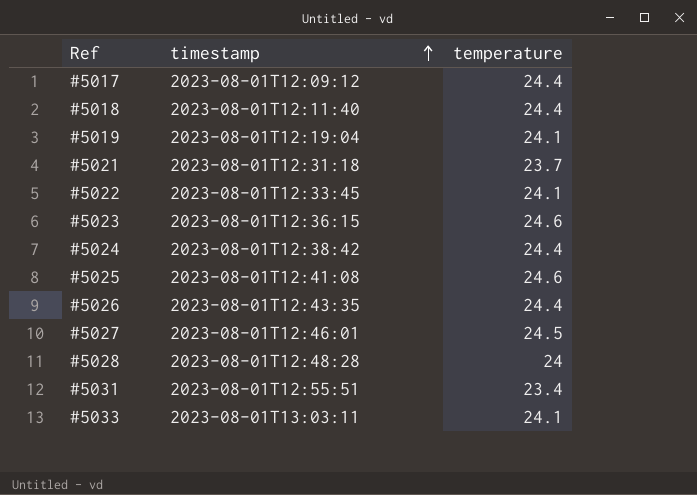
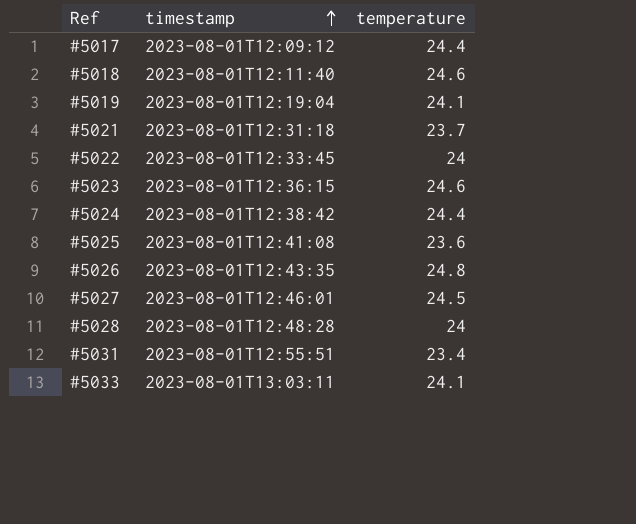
#5018 | temperature: 24.4 -> 24.6
#5022 | temperature: 24.1 -> 24
#5025 | temperature: 24.6 -> 23.6
#5026 | temperature: 24.4 -> 24.8

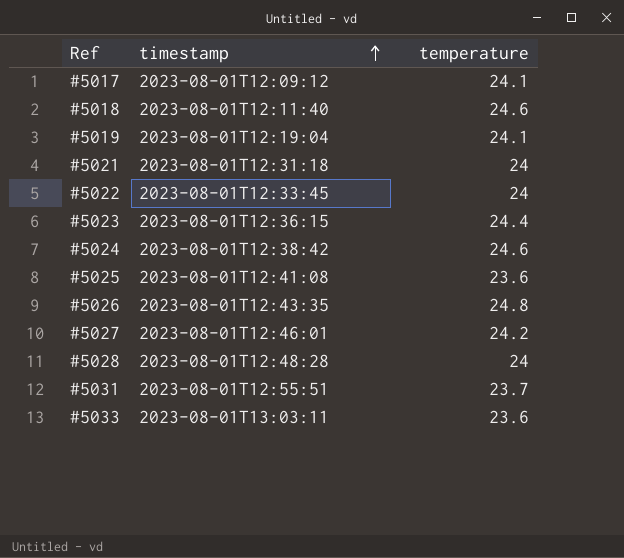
#5017 | temperature: 24.4 -> 24.1
#5021 | temperature: 23.7 -> 24
#5023 | temperature: 24.6 -> 24.4
#5024 | temperature: 24.4 -> 24.6
#5027 | temperature: 24.5 -> 24.2
#5031 | temperature: 23.4 -> 23.7
#5033 | temperature: 24.1 -> 23.6

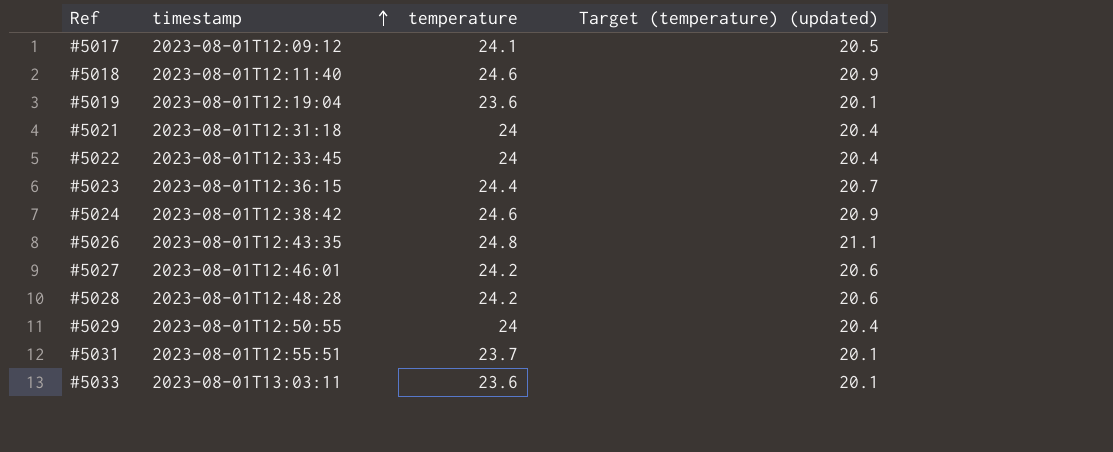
column Target (temperature) (updated) | formula: none -> [temperature] * 0.85
row #5025: 2023-08-01T12:41:08 | 23.6 -> none
#5019 | temperature: 24.1 -> 23.6
#5028 | temperature: 24 -> 24.2
row #5029: none -> 2023-08-01T12:50:55 | 24 | 20.4

